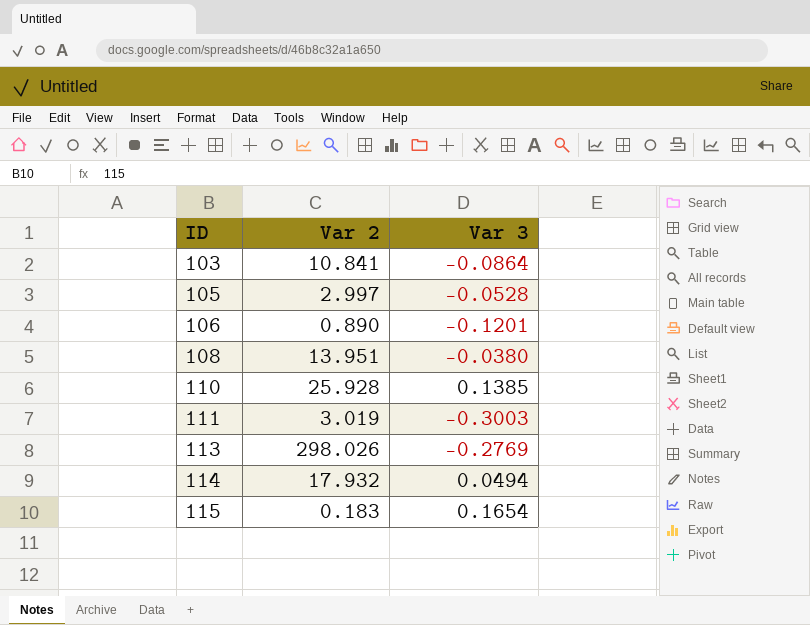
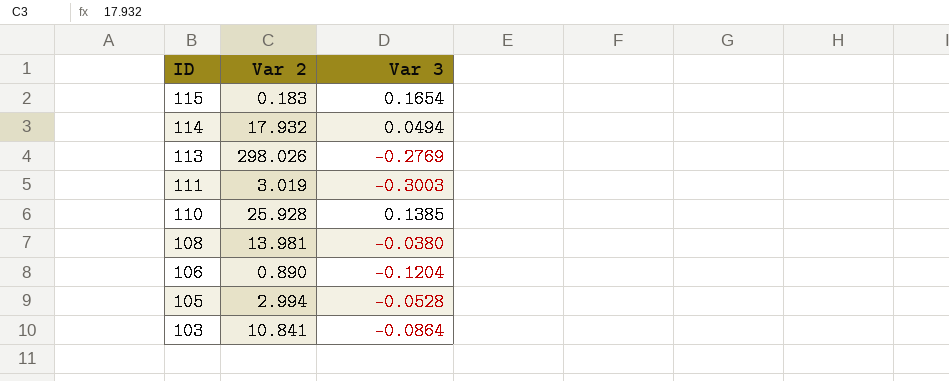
row order: ID ascending -> ID descending
108 | Var 2: 13.951 -> 13.981
106 | Var 3: -0.1201 -> -0.1204
105 | Var 2: 2.997 -> 2.994

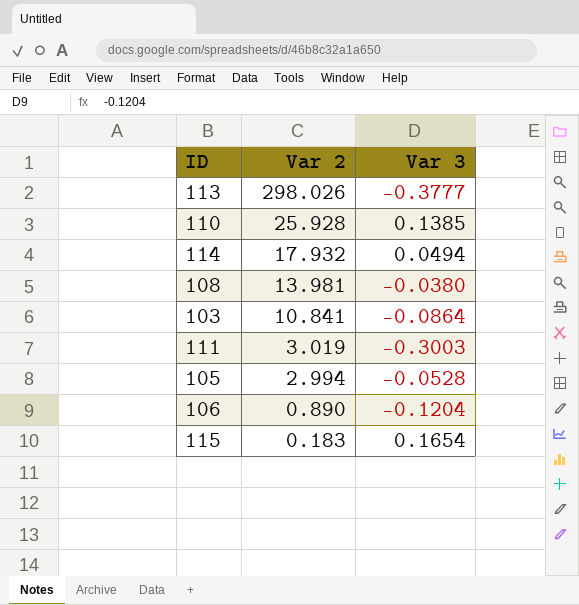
row order: ID descending -> Var 2 descending
113 | Var 3: -0.2769 -> -0.3777

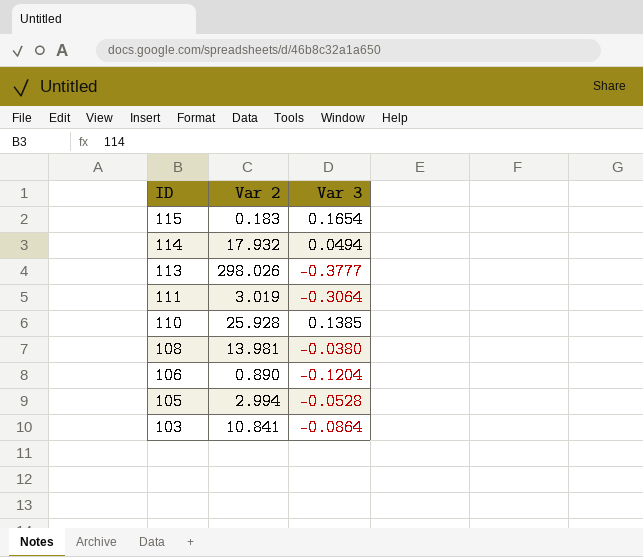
row order: Var 2 descending -> ID descending
111 | Var 3: -0.3003 -> -0.3064

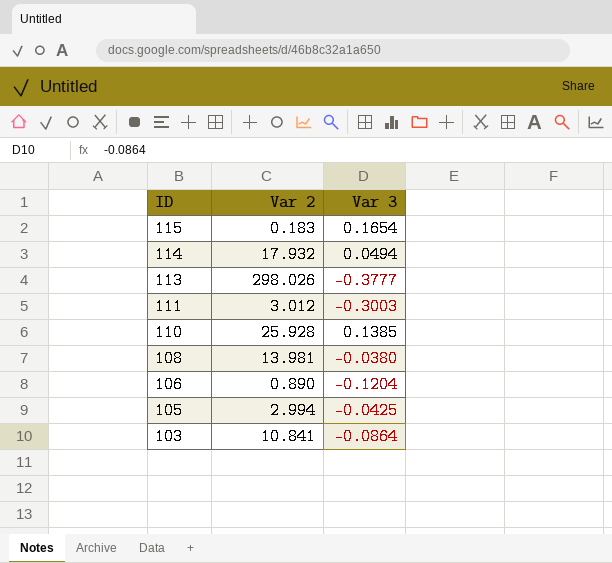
111 | Var 2: 3.019 -> 3.012
111 | Var 3: -0.3064 -> -0.3003
105 | Var 3: -0.0528 -> -0.0425

